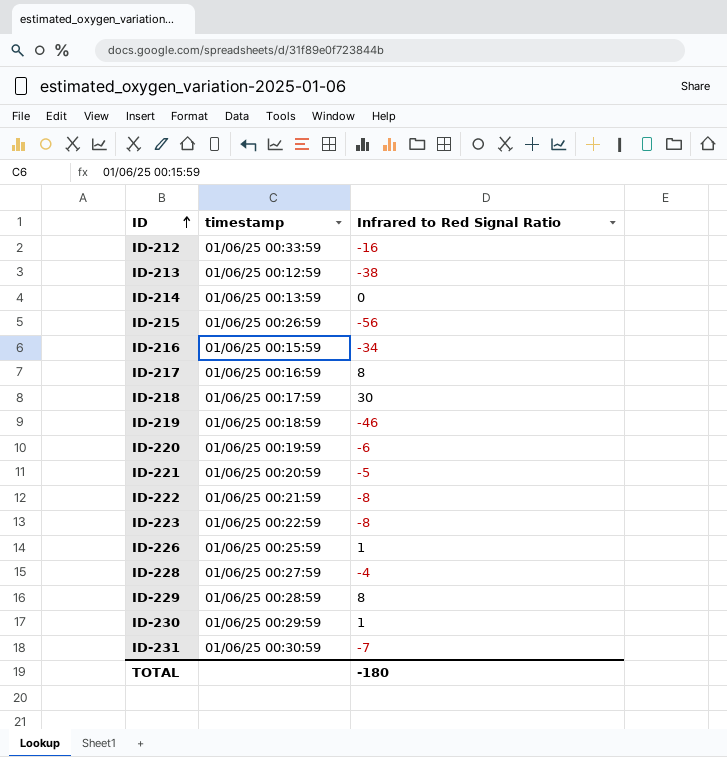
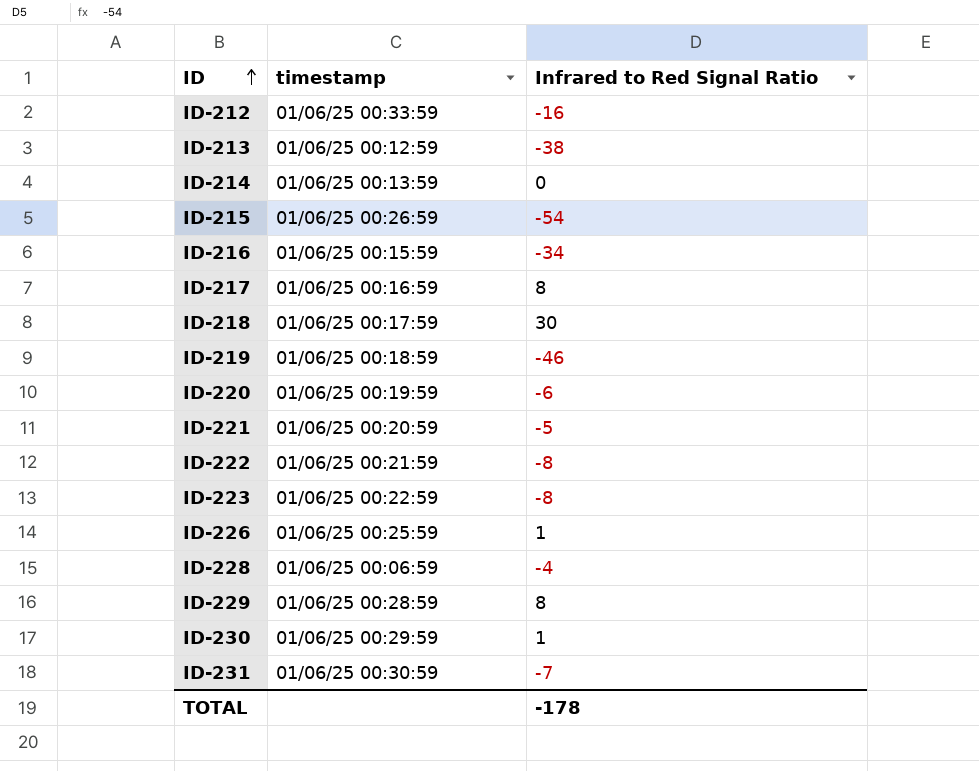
ID-215 | Infrared to Red Signal Ratio: -56 -> -54
ID-228 | timestamp: 01/06/25 00:27:59 -> 01/06/25 00:06:59
TOTAL | Infrared to Red Signal Ratio: -180 -> -178

